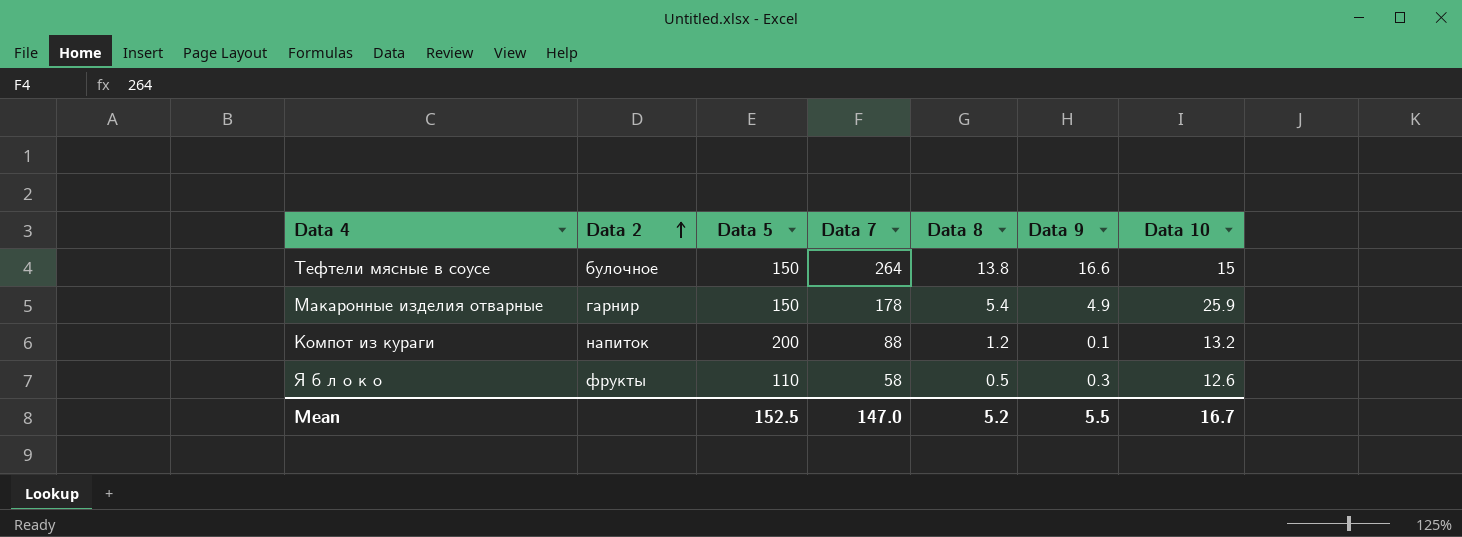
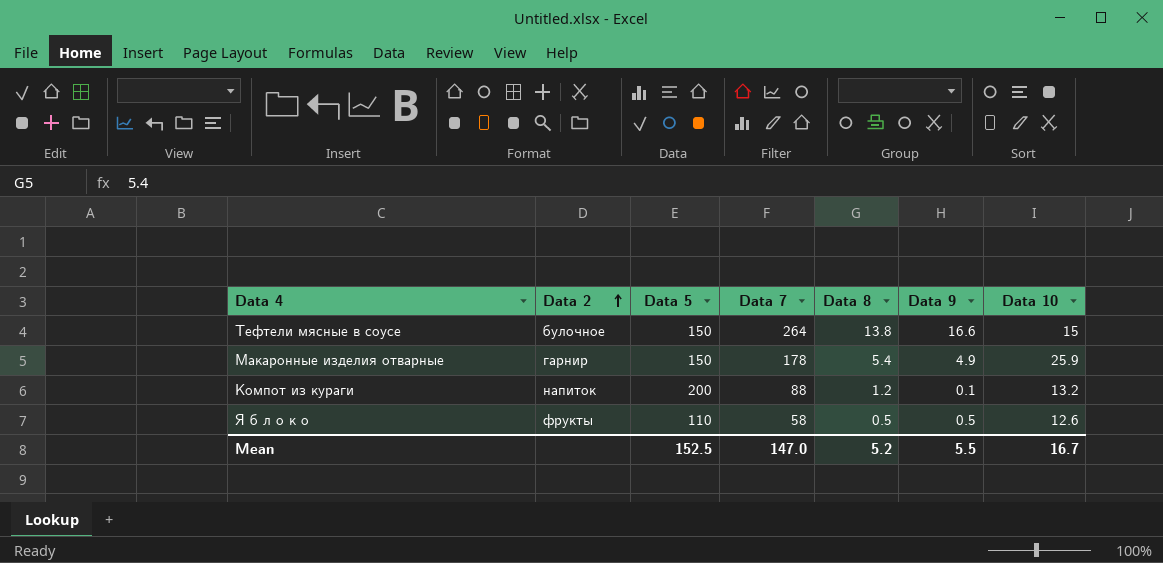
Я б л о к о | Data 9: 0.3 -> 0.5

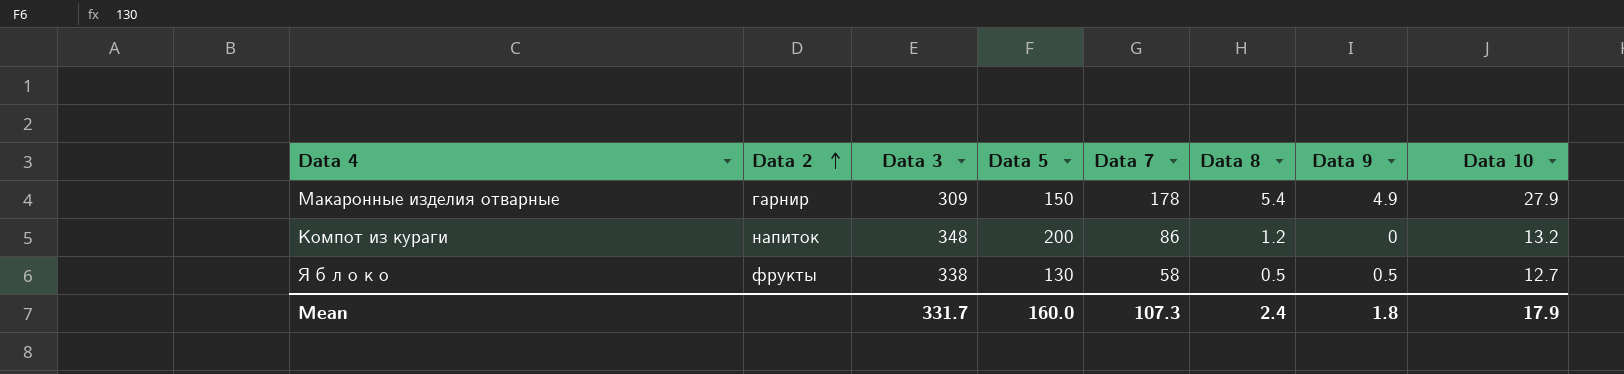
column Data 3 | position: none -> 3
row Тефтели мясные в соусе: булочное | 150 | 264 | 13.8 | 16.6 | 15 -> none
Макаронные изделия отварные | Data 10: 25.9 -> 27.9
Компот из кураги | Data 7: 88 -> 86
Компот из кураги | Data 9: 0.1 -> 0
Я б л о к о | Data 5: 110 -> 130
Я б л о к о | Data 10: 12.6 -> 12.7
Mean | Data 5: 152.5 -> 160.0
Mean | Data 7: 147.0 -> 107.3
Mean | Data 8: 5.2 -> 2.4
Mean | Data 9: 5.5 -> 1.8
Mean | Data 10: 16.7 -> 17.9

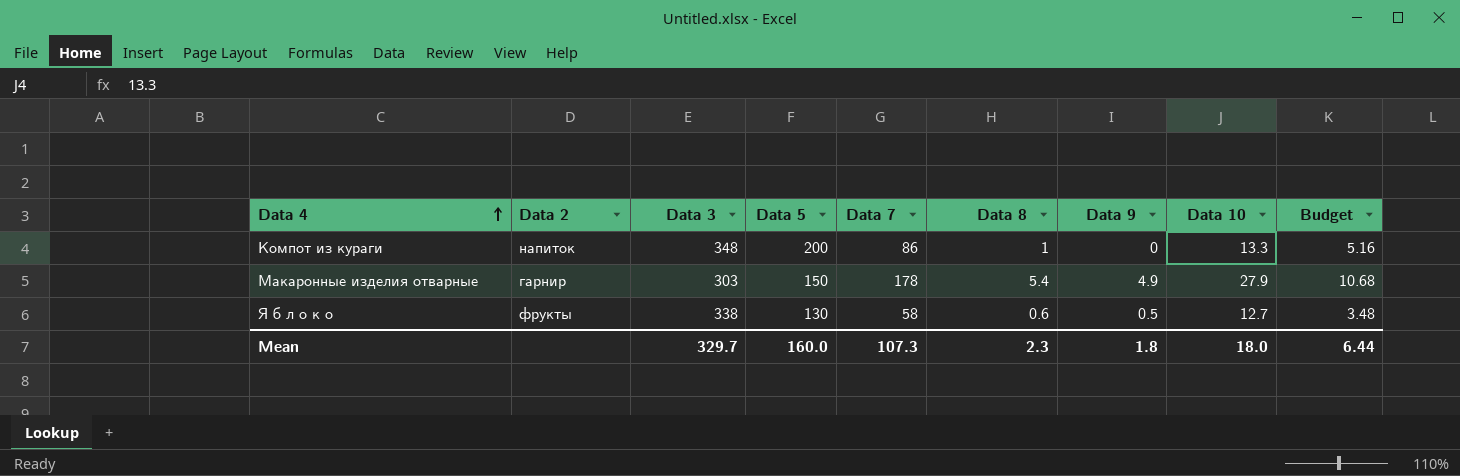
row order: Data 2 ascending -> Data 4 ascending
column Budget | formula: none -> [Data 7] * 0.06
Компот из кураги | Data 8: 1.2 -> 1
Компот из кураги | Data 10: 13.2 -> 13.3
Макаронные изделия отварные | Data 3: 309 -> 303
Я б л о к о | Data 8: 0.5 -> 0.6
Mean | Data 3: 331.7 -> 329.7
Mean | Data 8: 2.4 -> 2.3
Mean | Data 10: 17.9 -> 18.0

